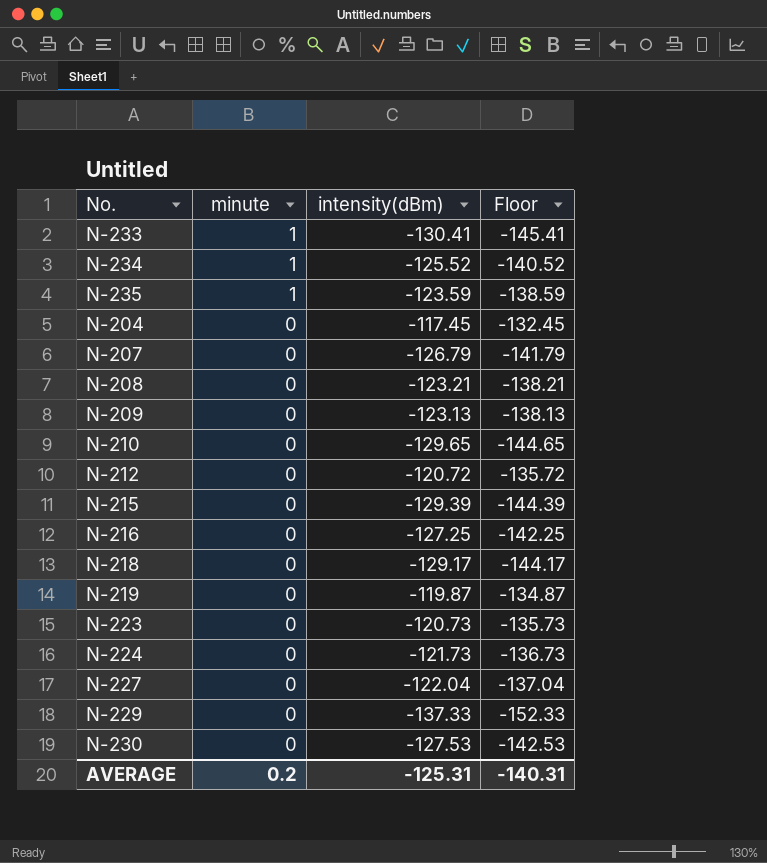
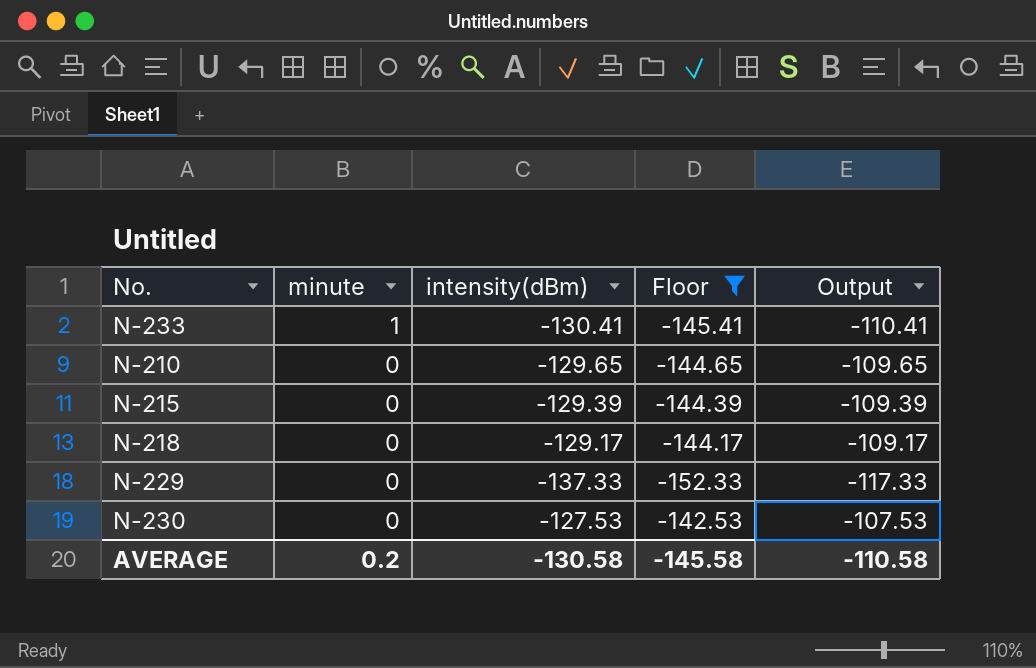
filter: none -> Floor <= -142.53
column Output | formula: none -> [intensity(dBm)] + 20
AVERAGE | intensity(dBm): -125.31 -> -130.58
AVERAGE | Floor: -140.31 -> -145.58

